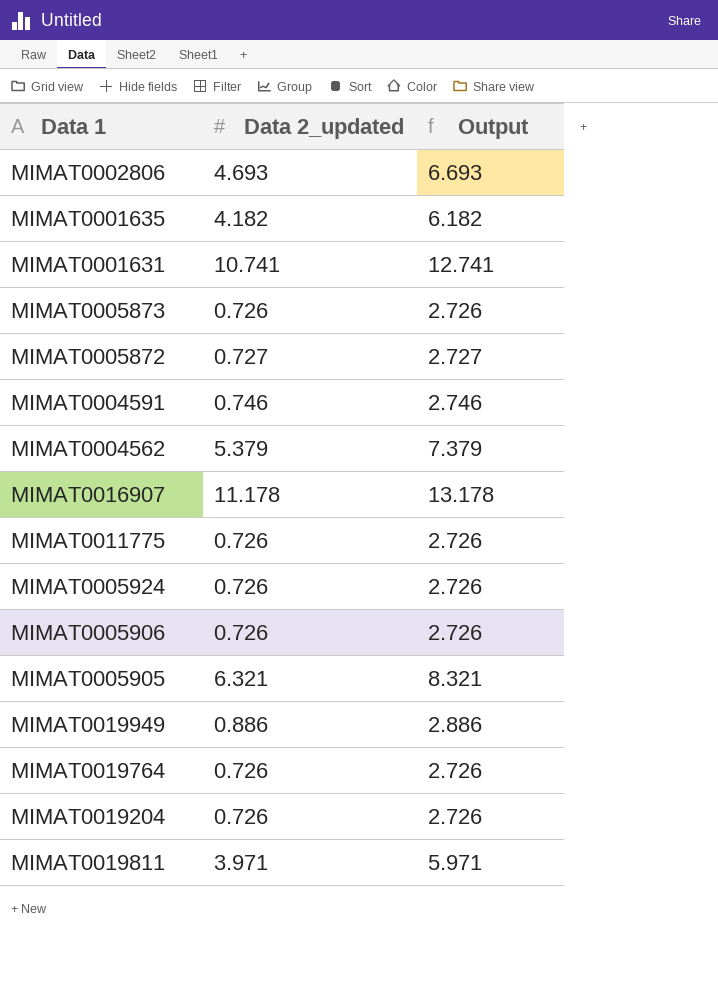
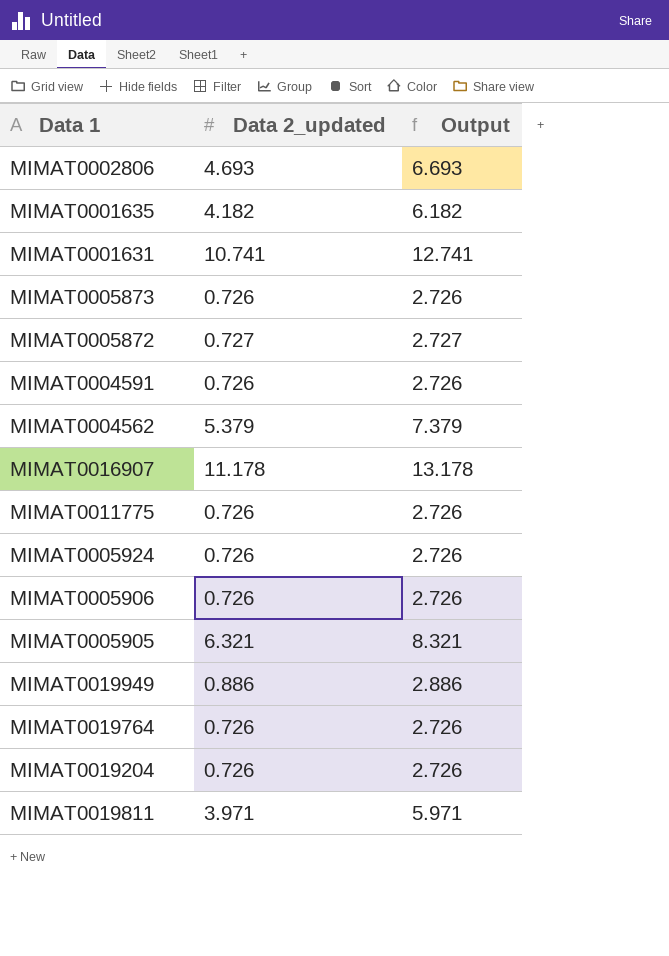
MIMAT0004591 | Data 2_updated: 0.746 -> 0.726
MIMAT0004591 | Output: 2.746 -> 2.726

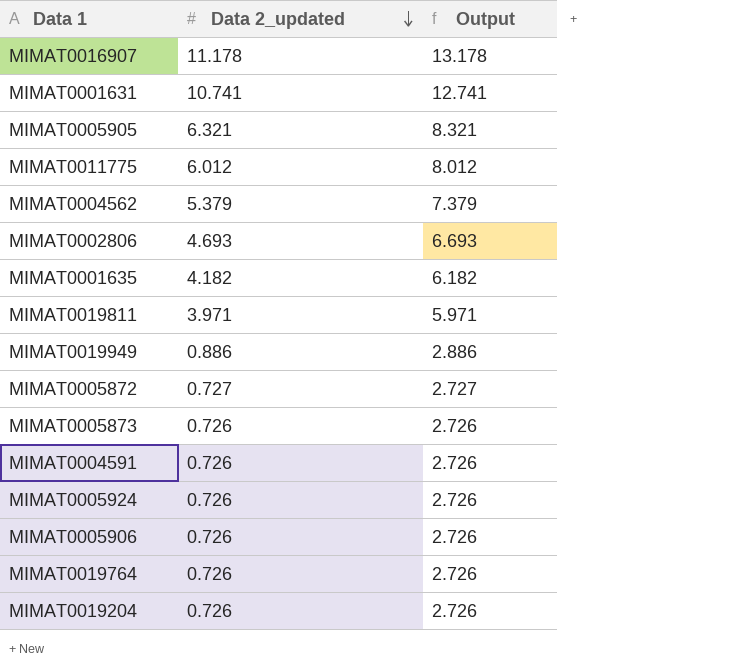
row order: none -> Data 2_updated descending
MIMAT0011775 | Data 2_updated: 0.726 -> 6.012
MIMAT0011775 | Output: 2.726 -> 8.012

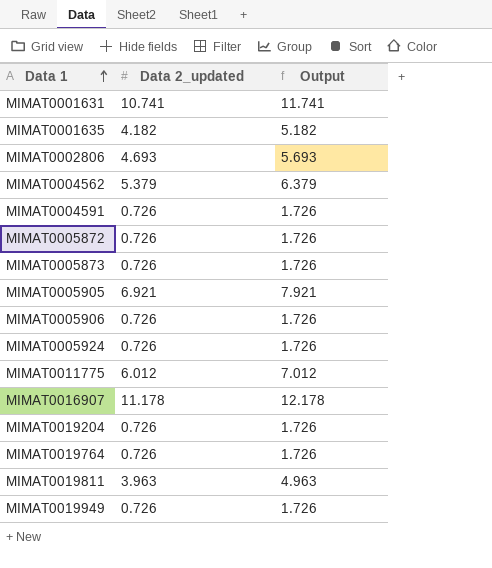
row order: Data 2_updated descending -> Data 1 ascending
column Output | formula: [Data 2_updated] + 2 -> [Data 2_updated] + 1
MIMAT0005872 | Data 2_updated: 0.727 -> 0.726
MIMAT0005905 | Data 2_updated: 6.321 -> 6.921
MIMAT0019811 | Data 2_updated: 3.971 -> 3.963
MIMAT0019949 | Data 2_updated: 0.886 -> 0.726

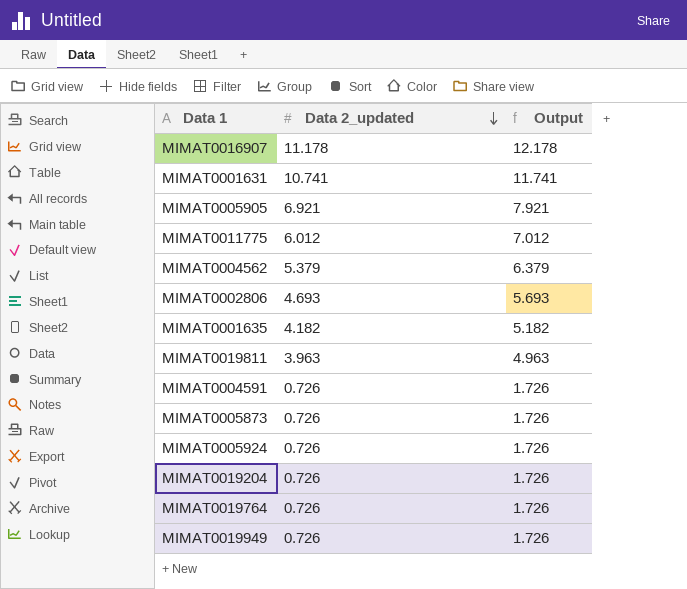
row order: Data 1 ascending -> Data 2_updated descending
row MIMAT0005872: 0.726 | 1.726 -> none
row MIMAT0005906: 0.726 | 1.726 -> none

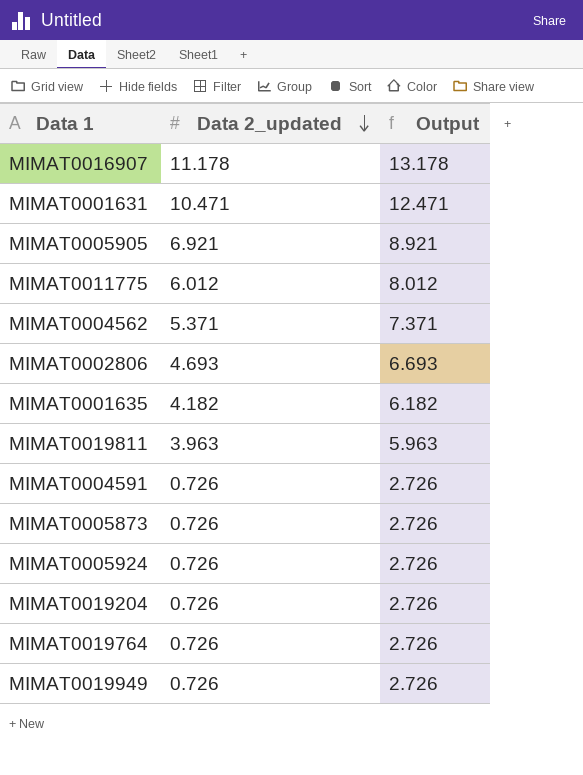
column Output | formula: [Data 2_updated] + 1 -> [Data 2_updated] + 2
MIMAT0001631 | Data 2_updated: 10.741 -> 10.471
MIMAT0004562 | Data 2_updated: 5.379 -> 5.371

